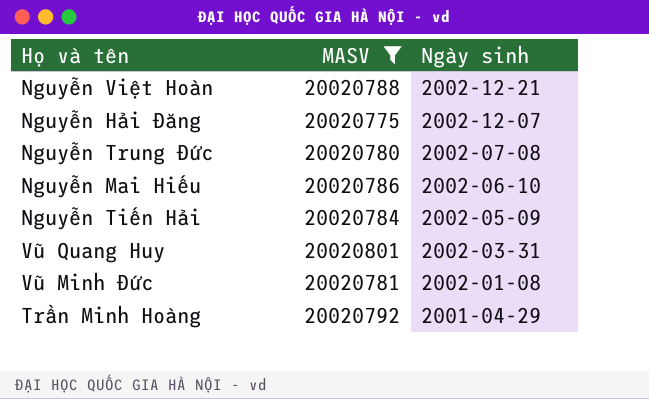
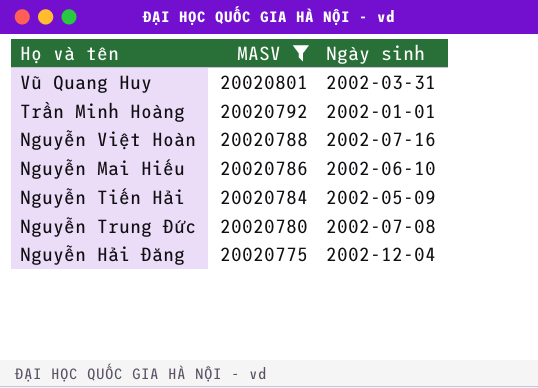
row order: Ngày sinh descending -> MASV descending
row Vũ Minh Đức: 20020781 | 2002-01-08 -> none
Trần Minh Hoàng | Ngày sinh: 2001-04-29 -> 2002-01-01
Nguyễn Việt Hoàn | Ngày sinh: 2002-12-21 -> 2002-07-16
Nguyễn Hải Đăng | Ngày sinh: 2002-12-07 -> 2002-12-04

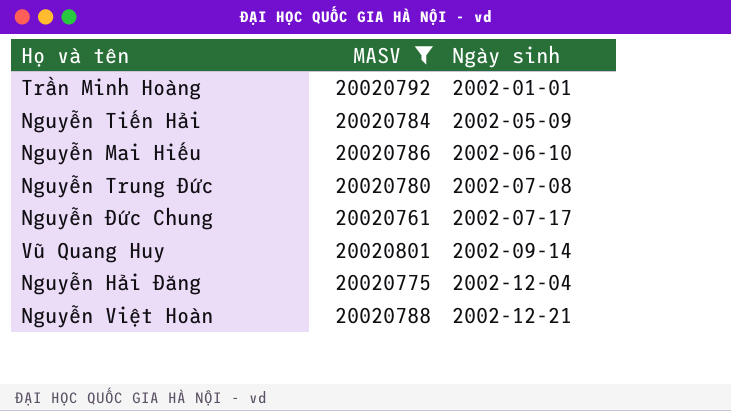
row order: MASV descending -> Ngày sinh ascending
row Nguyễn Đức Chung: none -> 20020761 | 2002-07-17
Vũ Quang Huy | Ngày sinh: 2002-03-31 -> 2002-09-14
Nguyễn Việt Hoàn | Ngày sinh: 2002-07-16 -> 2002-12-21

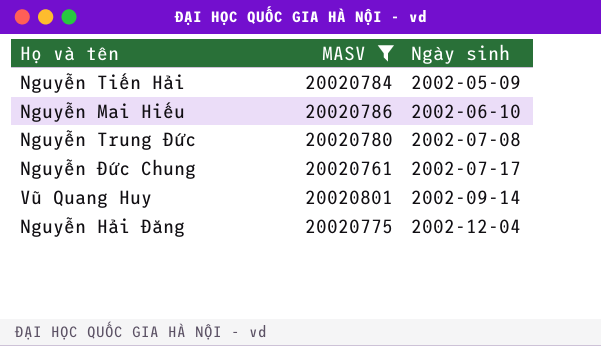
row Trần Minh Hoàng: 20020792 | 2002-01-01 -> none
row Nguyễn Việt Hoàn: 20020788 | 2002-12-21 -> none

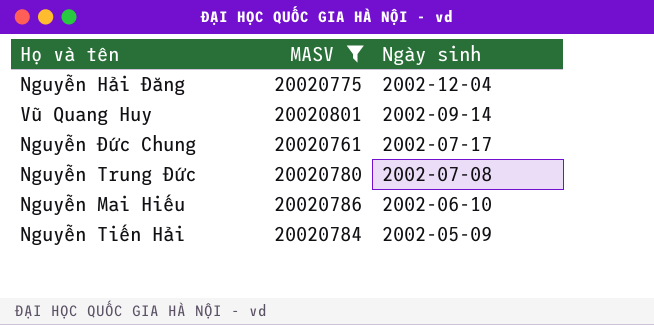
row order: Ngày sinh ascending -> Ngày sinh descending

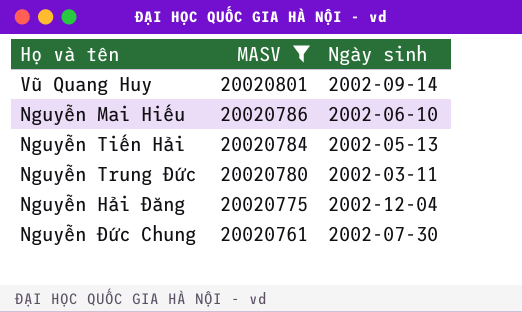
row order: Ngày sinh descending -> MASV descending
Nguyễn Tiến Hải | Ngày sinh: 2002-05-09 -> 2002-05-13
Nguyễn Trung Đức | Ngày sinh: 2002-07-08 -> 2002-03-11
Nguyễn Đức Chung | Ngày sinh: 2002-07-17 -> 2002-07-30

